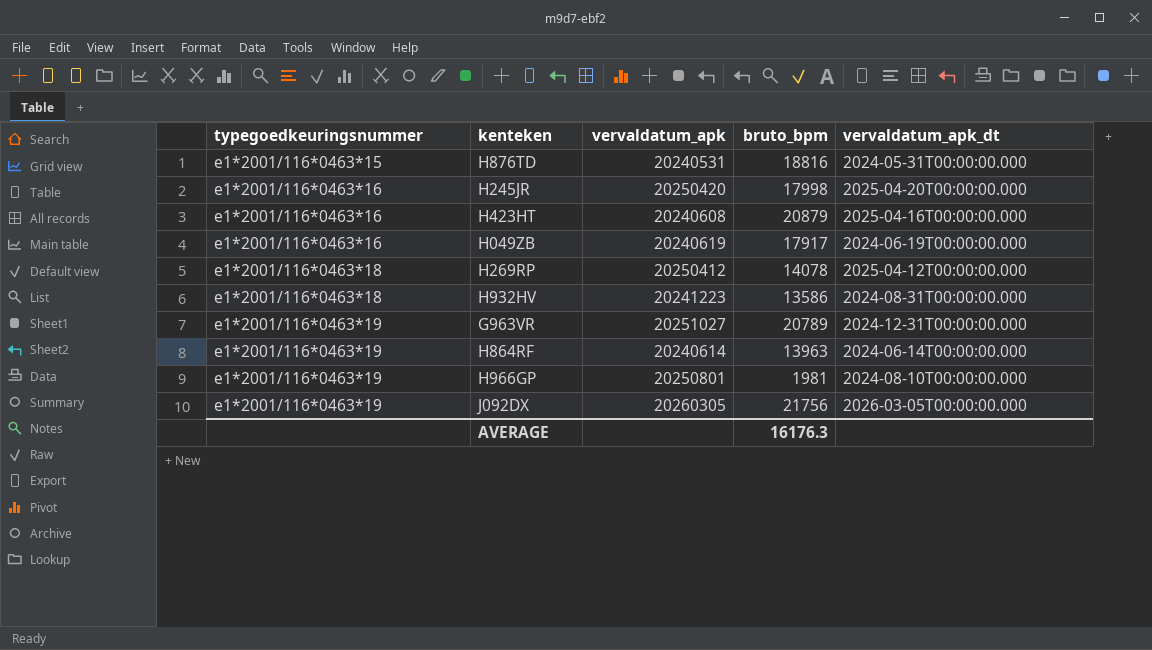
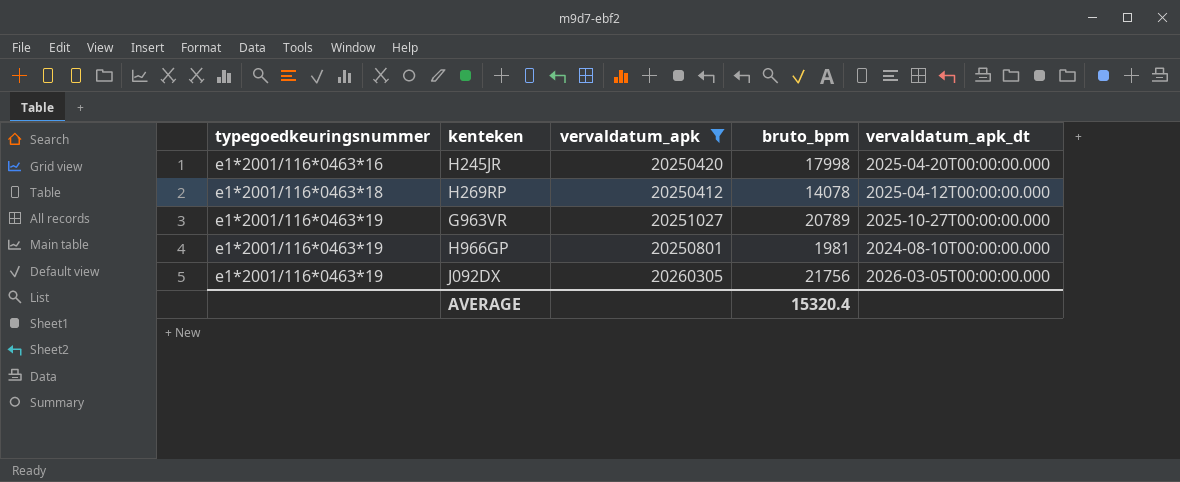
filter: none -> vervaldatum_apk >= 20250412
G963VR | vervaldatum_apk_dt: 2024-12-31T00:00:00.000 -> 2025-10-27T00:00:00.000
AVERAGE | bruto_bpm: 16176.3 -> 15320.4

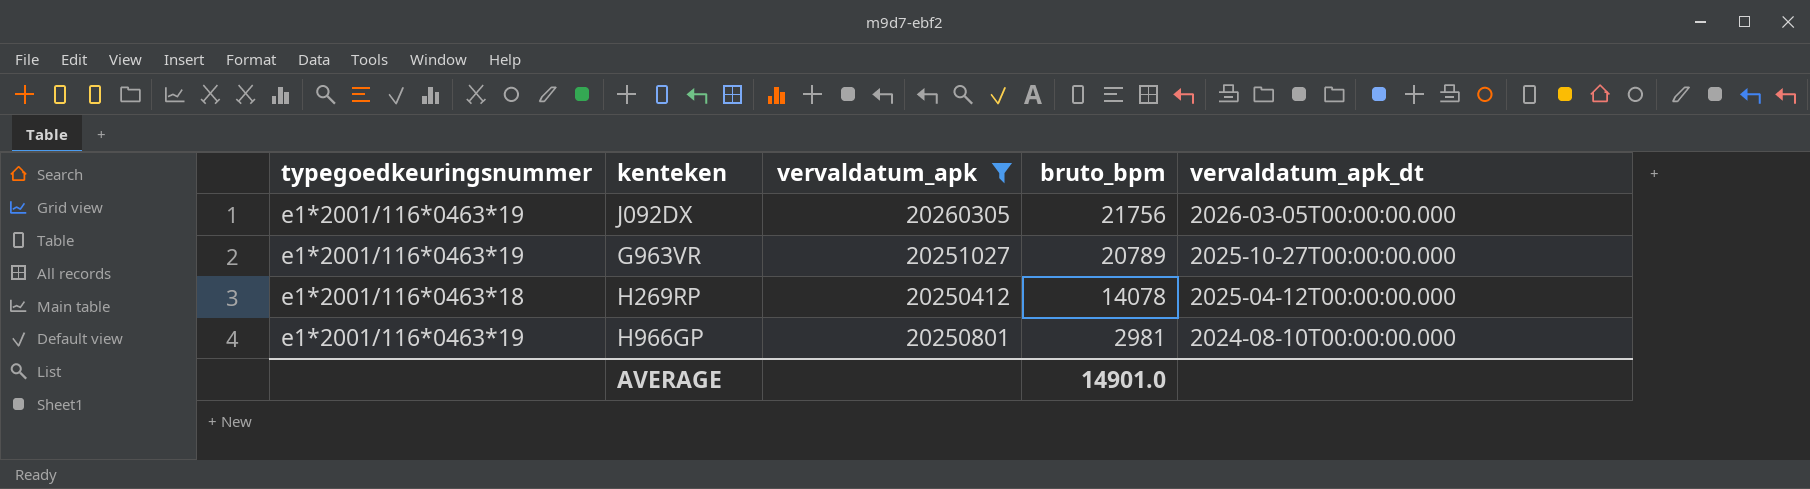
row order: typegoedkeuringsnummer ascending -> bruto_bpm descending
row H245JR: e1*2001/116*0463*16 | 20250420 | 17998 | 2025-04-20T00:00:00.000 -> none
H966GP | bruto_bpm: 1981 -> 2981
AVERAGE | bruto_bpm: 15320.4 -> 14901.0

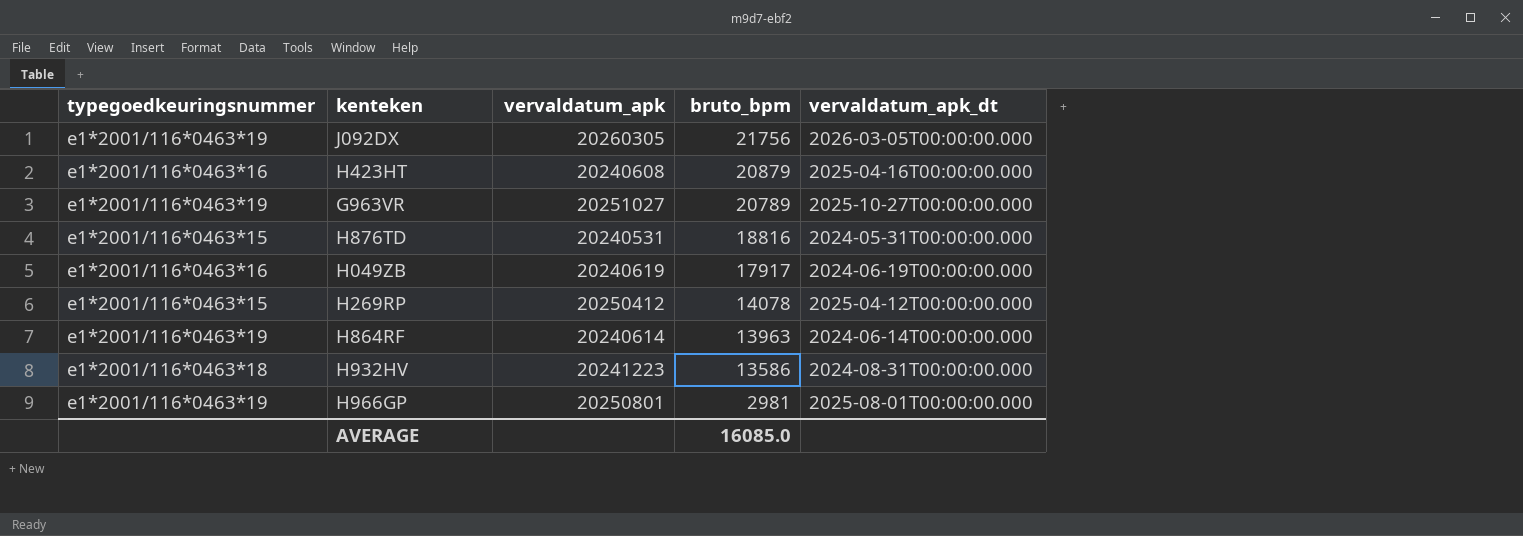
filter: vervaldatum_apk >= 20250412 -> none
H269RP | typegoedkeuringsnummer: e1*2001/116*0463*18 -> e1*2001/116*0463*15
H966GP | vervaldatum_apk_dt: 2024-08-10T00:00:00.000 -> 2025-08-01T00:00:00.000
AVERAGE | bruto_bpm: 14901.0 -> 16085.0

